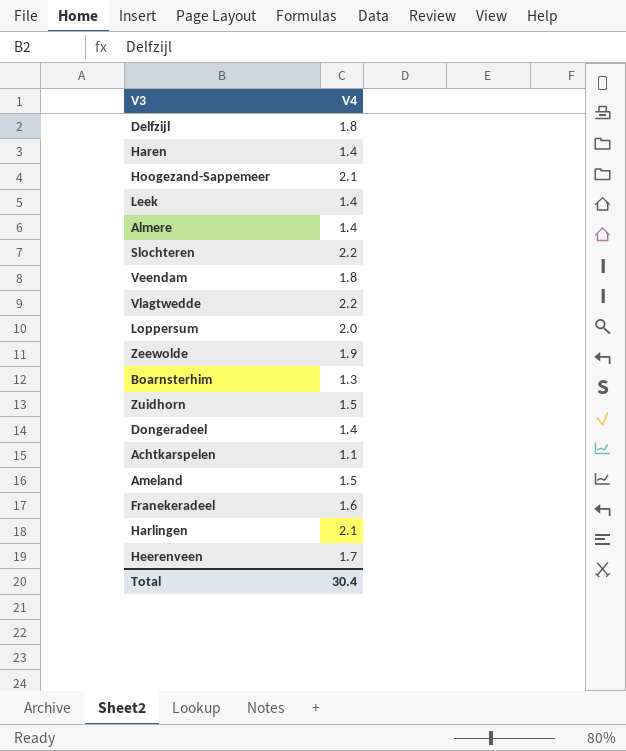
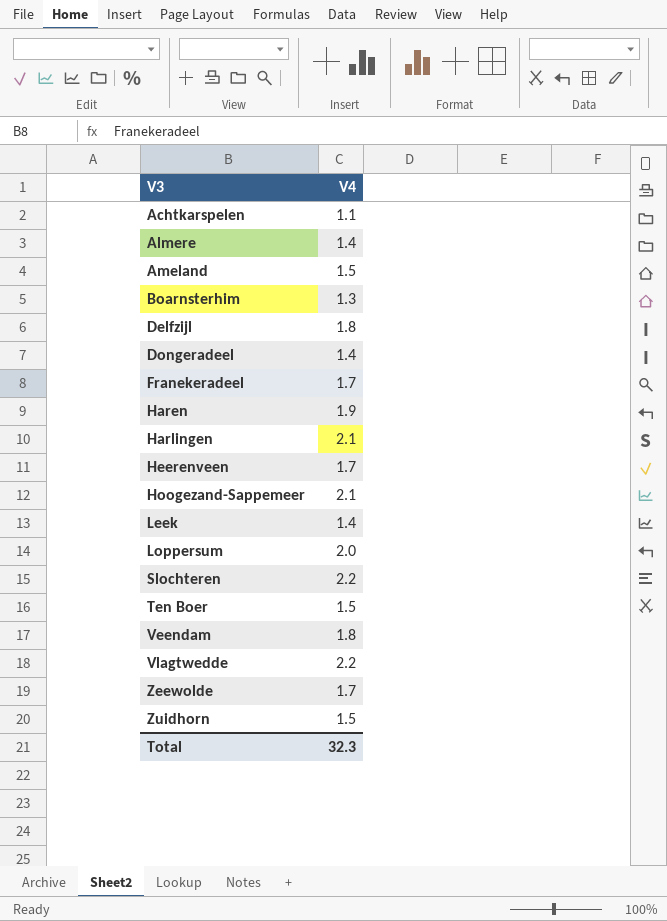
row order: none -> V3 ascending
Franekeradeel | V4: 1.6 -> 1.7
Haren | V4: 1.4 -> 1.9
row Ten Boer: none -> 1.5
Zeewolde | V4: 1.9 -> 1.7
Total | V4: 30.4 -> 32.3

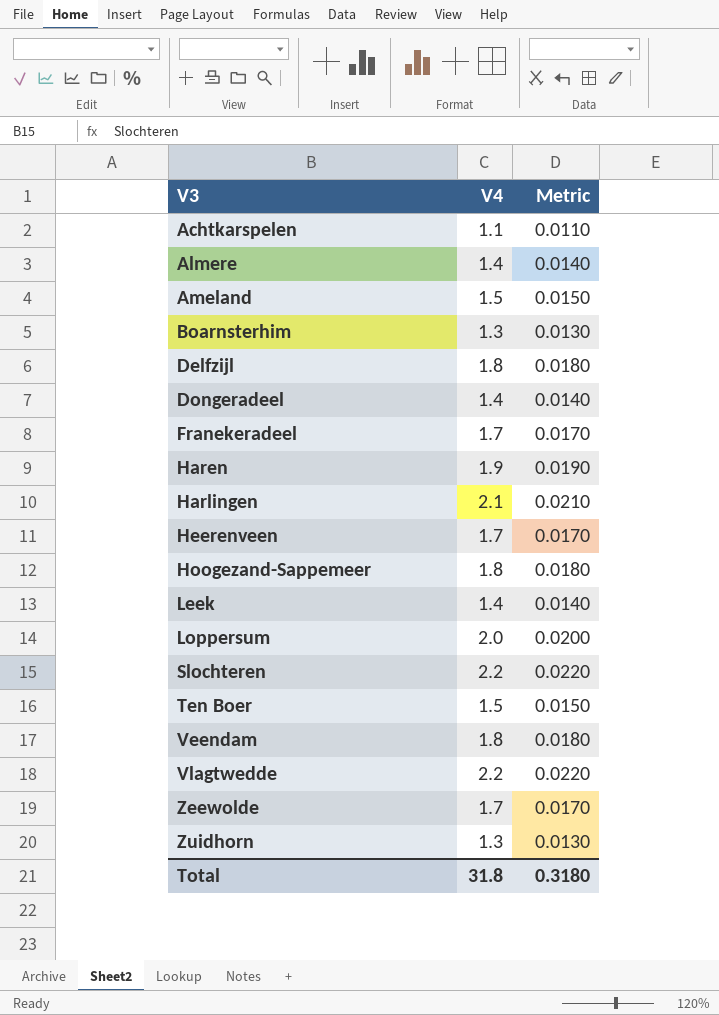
column Metric | formula: none -> [V4] * 0.01
Hoogezand-Sappemeer | V4: 2.1 -> 1.8
Zuidhorn | V4: 1.5 -> 1.3
Total | V4: 32.3 -> 31.8

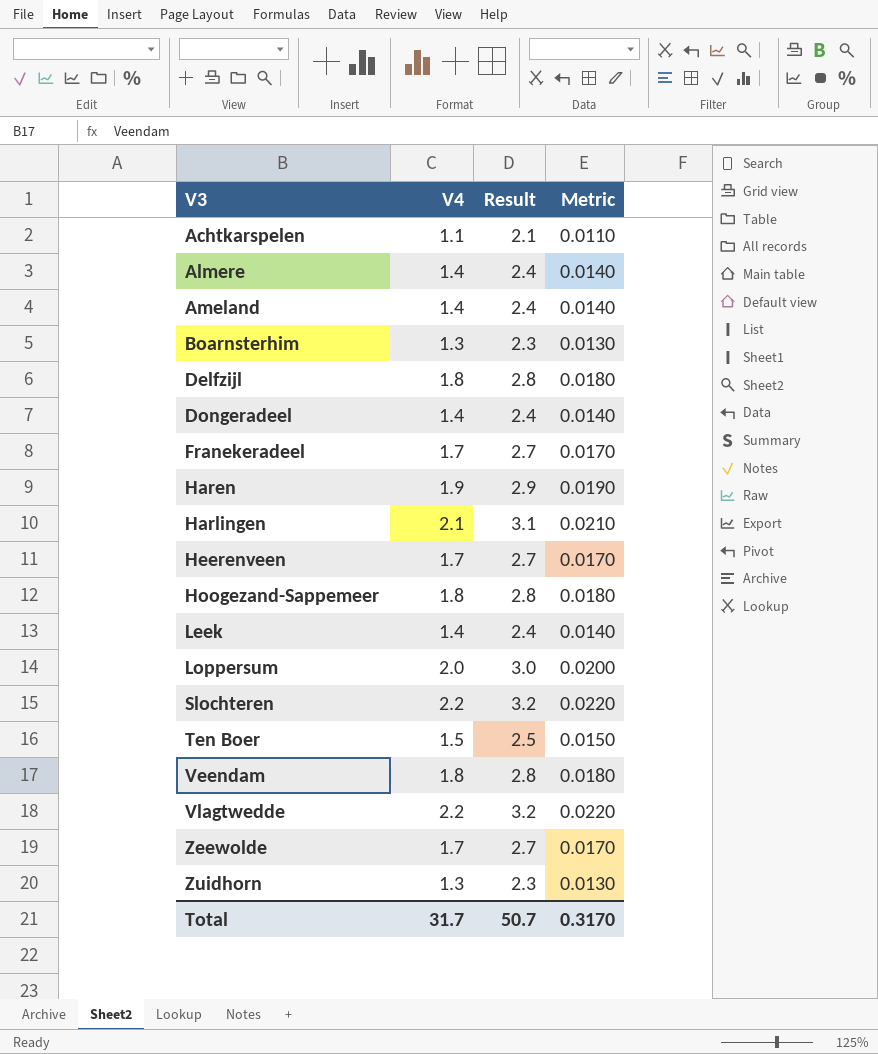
column Result | formula: none -> [V4] + 1
Ameland | V4: 1.5 -> 1.4
Ameland | Metric: 0.0150 -> 0.0140
Total | V4: 31.8 -> 31.7
Total | Metric: 0.3180 -> 0.3170

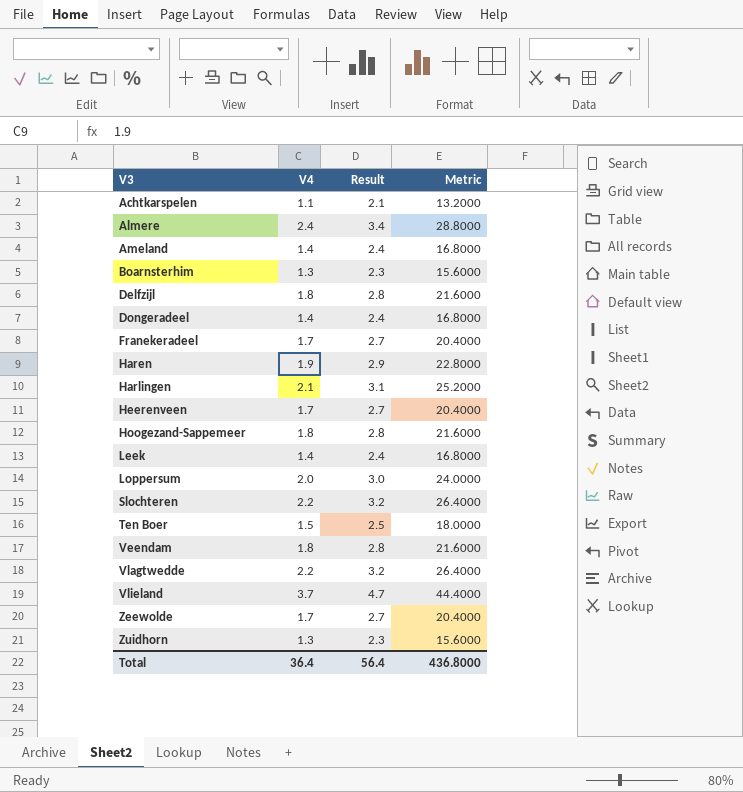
column Metric | formula: [V4] * 0.01 -> [V4] * 12
Almere | V4: 1.4 -> 2.4
Almere | Result: 2.4 -> 3.4
row Vlieland: none -> 3.7 | 4.7 | 44.4000
Total | V4: 31.7 -> 36.4
Total | Result: 50.7 -> 56.4
Total | Metric: 0.3170 -> 436.8000

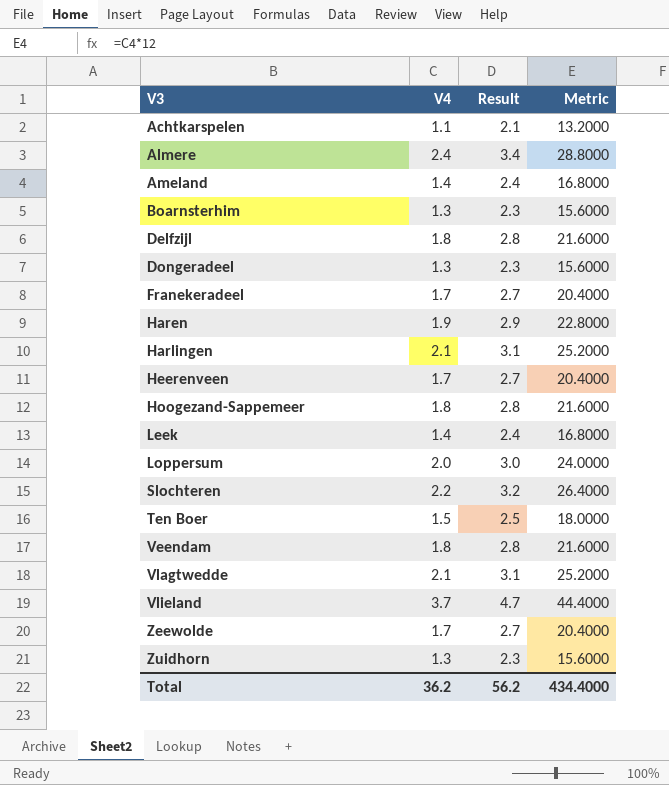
Dongeradeel | V4: 1.4 -> 1.3
Dongeradeel | Result: 2.4 -> 2.3
Dongeradeel | Metric: 16.8000 -> 15.6000
Vlagtwedde | V4: 2.2 -> 2.1
Vlagtwedde | Result: 3.2 -> 3.1
Vlagtwedde | Metric: 26.4000 -> 25.2000
Total | V4: 36.4 -> 36.2
Total | Result: 56.4 -> 56.2
Total | Metric: 436.8000 -> 434.4000

